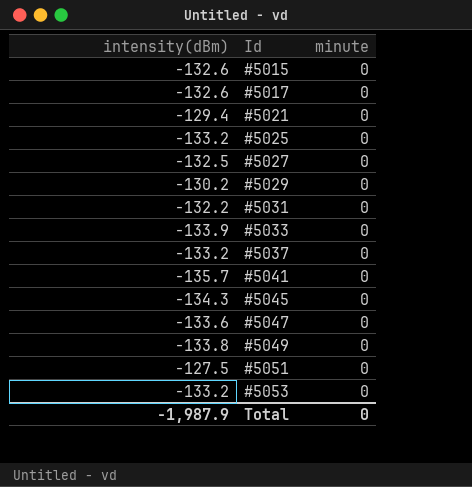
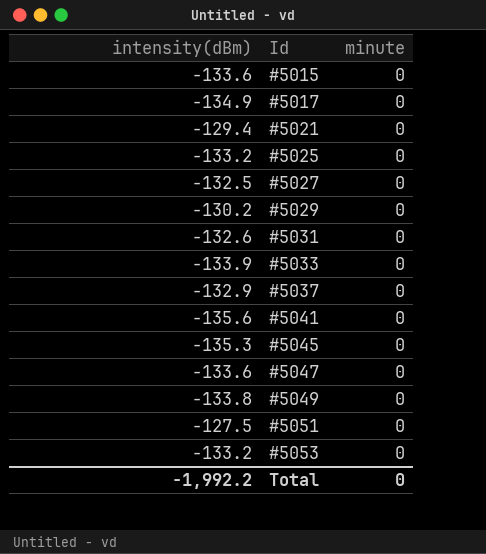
#5015 | intensity(dBm): -132.6 -> -133.6
#5017 | intensity(dBm): -132.6 -> -134.9
#5031 | intensity(dBm): -132.2 -> -132.6
#5037 | intensity(dBm): -133.2 -> -132.9
#5041 | intensity(dBm): -135.7 -> -135.6
#5045 | intensity(dBm): -134.3 -> -135.3
Total | intensity(dBm): -1,987.9 -> -1,992.2

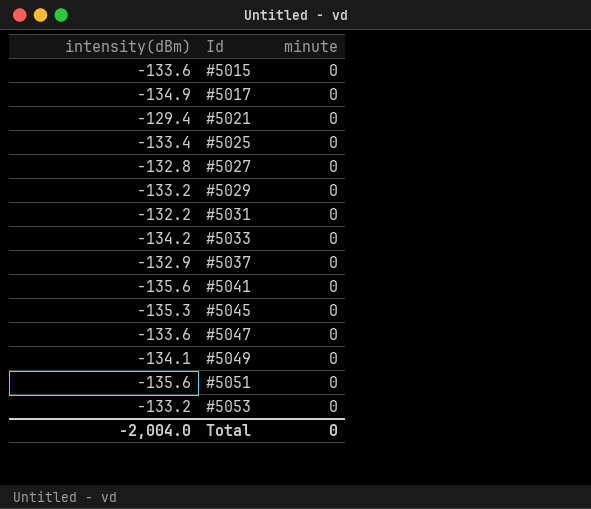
#5025 | intensity(dBm): -133.2 -> -133.4
#5027 | intensity(dBm): -132.5 -> -132.8
#5029 | intensity(dBm): -130.2 -> -133.2
#5031 | intensity(dBm): -132.6 -> -132.2
#5033 | intensity(dBm): -133.9 -> -134.2
#5049 | intensity(dBm): -133.8 -> -134.1
#5051 | intensity(dBm): -127.5 -> -135.6
Total | intensity(dBm): -1,992.2 -> -2,004.0

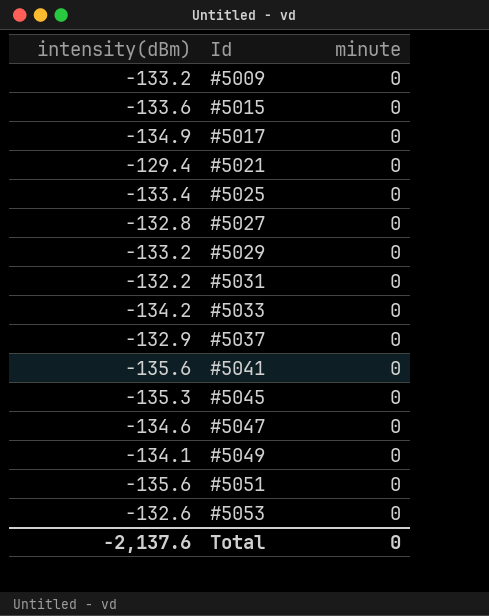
row #5009: none -> -133.2 | 0
#5047 | intensity(dBm): -133.6 -> -134.6
#5053 | intensity(dBm): -133.2 -> -132.6
Total | intensity(dBm): -2,004.0 -> -2,137.6

